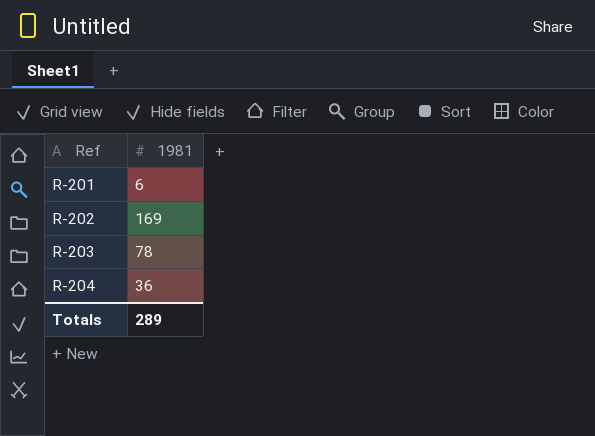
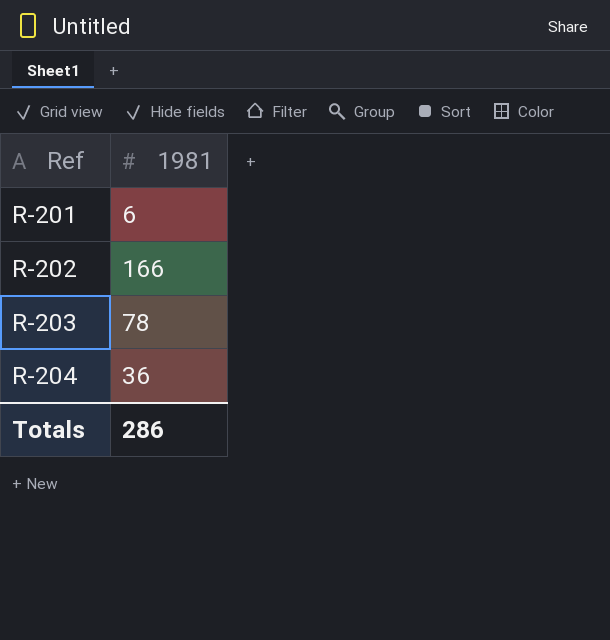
R-202 | 1981: 169 -> 166
Totals | 1981: 289 -> 286

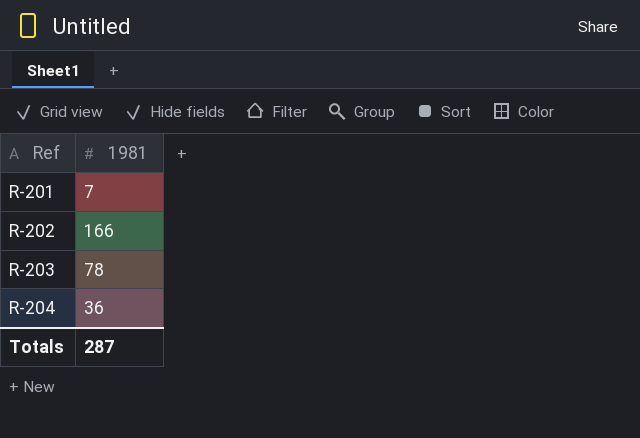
R-201 | 1981: 6 -> 7
Totals | 1981: 286 -> 287

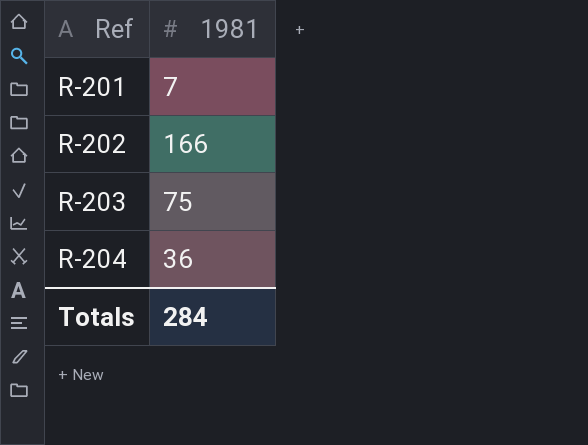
R-203 | 1981: 78 -> 75
Totals | 1981: 287 -> 284

